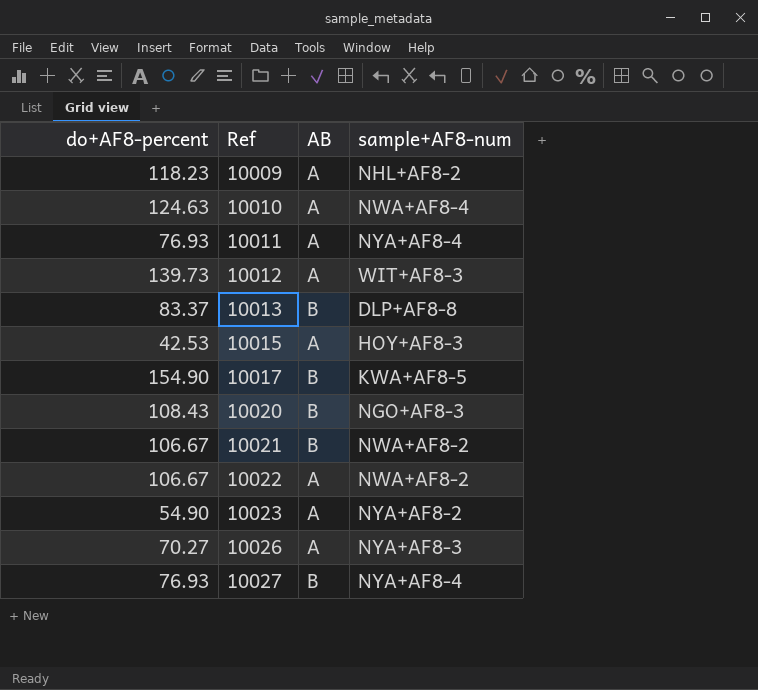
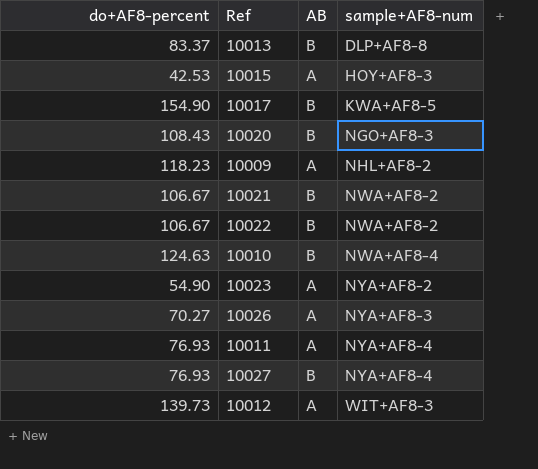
row order: Ref ascending -> sample+AF8-num ascending
10022 | AB: A -> B
10010 | AB: A -> B

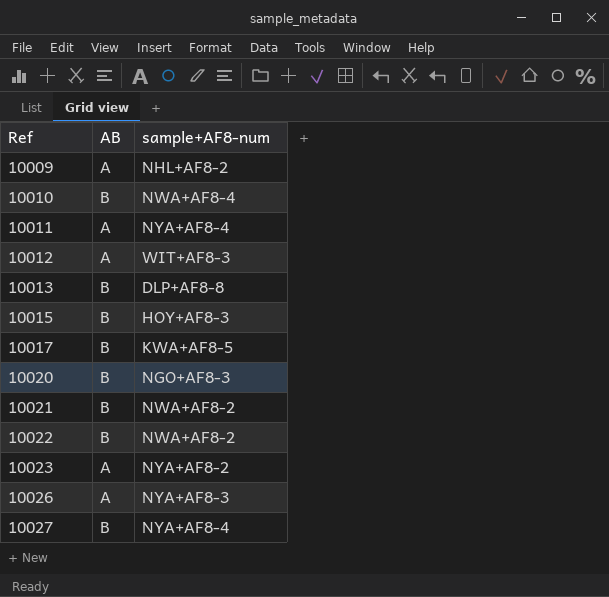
row order: sample+AF8-num ascending -> Ref ascending
column do+AF8-percent | position: 1 -> none
10015 | AB: A -> B

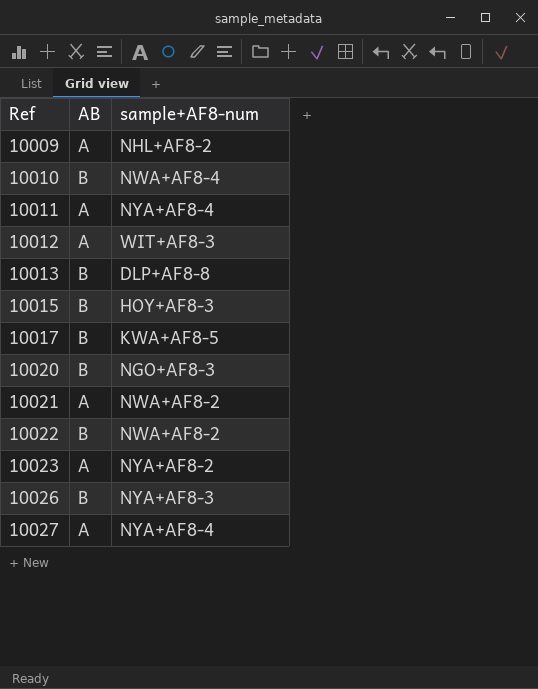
10021 | AB: B -> A
10026 | AB: A -> B
10027 | AB: B -> A

